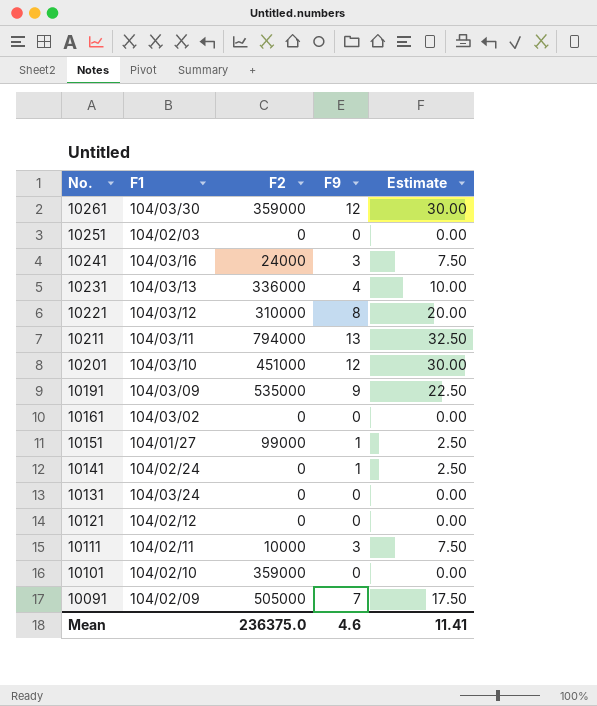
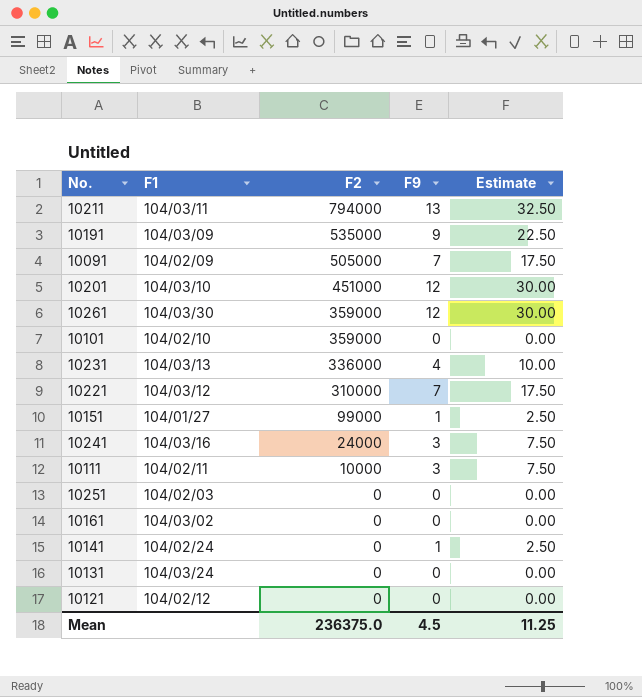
row order: No. descending -> F2 descending
10221 | F9: 8 -> 7
10221 | Estimate: 20.00 -> 17.50
Mean | F9: 4.6 -> 4.5
Mean | Estimate: 11.41 -> 11.25

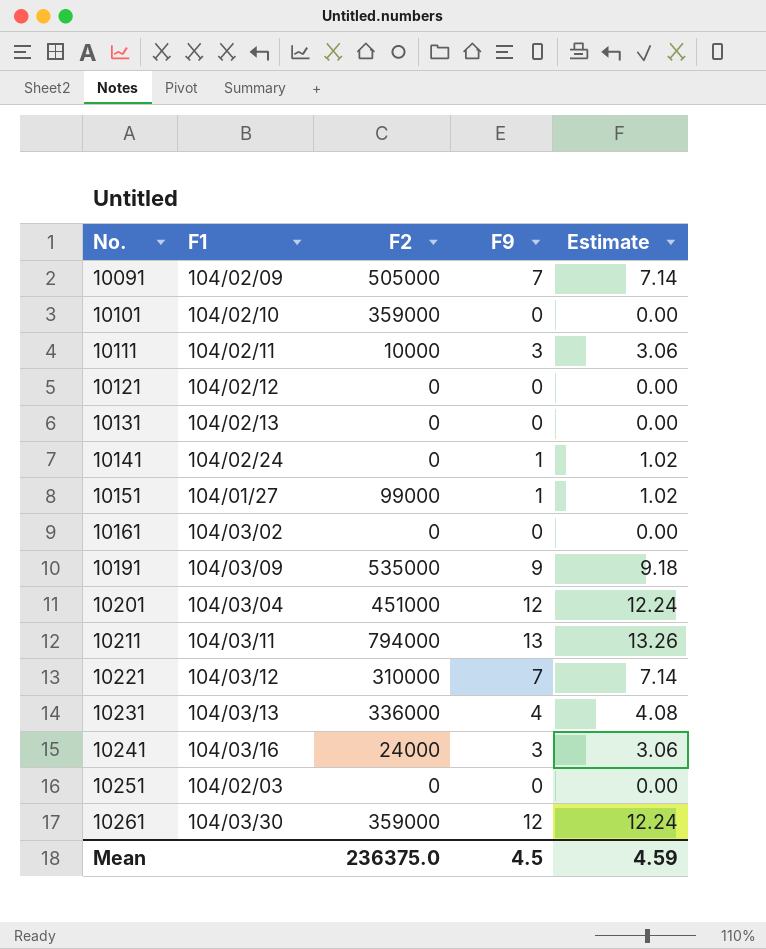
row order: F2 descending -> No. ascending
column Estimate | formula: [F9] * 2.5 -> [F9] * 1.02
10131 | F1: 104/03/24 -> 104/02/13
10201 | F1: 104/03/10 -> 104/03/04
Mean | Estimate: 11.25 -> 4.59

